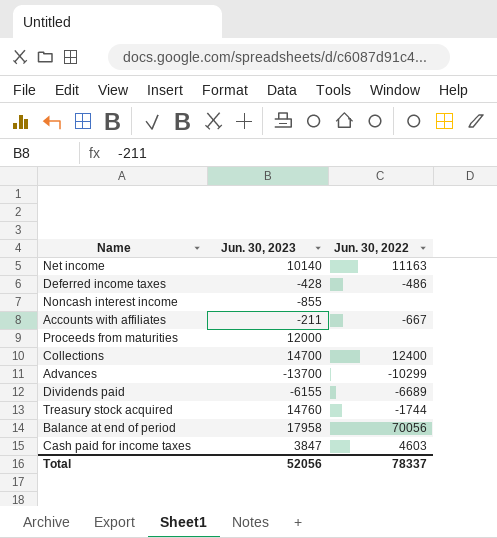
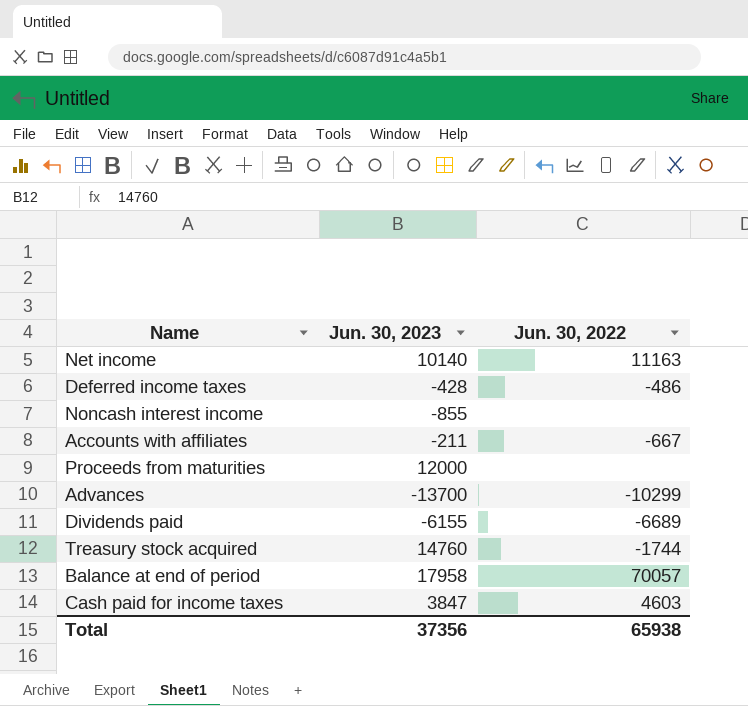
row Collections: 14700 | 12400 -> none
Balance at end of period | Jun. 30, 2022: 70056 -> 70057
Total | Jun. 30, 2023: 52056 -> 37356
Total | Jun. 30, 2022: 78337 -> 65938

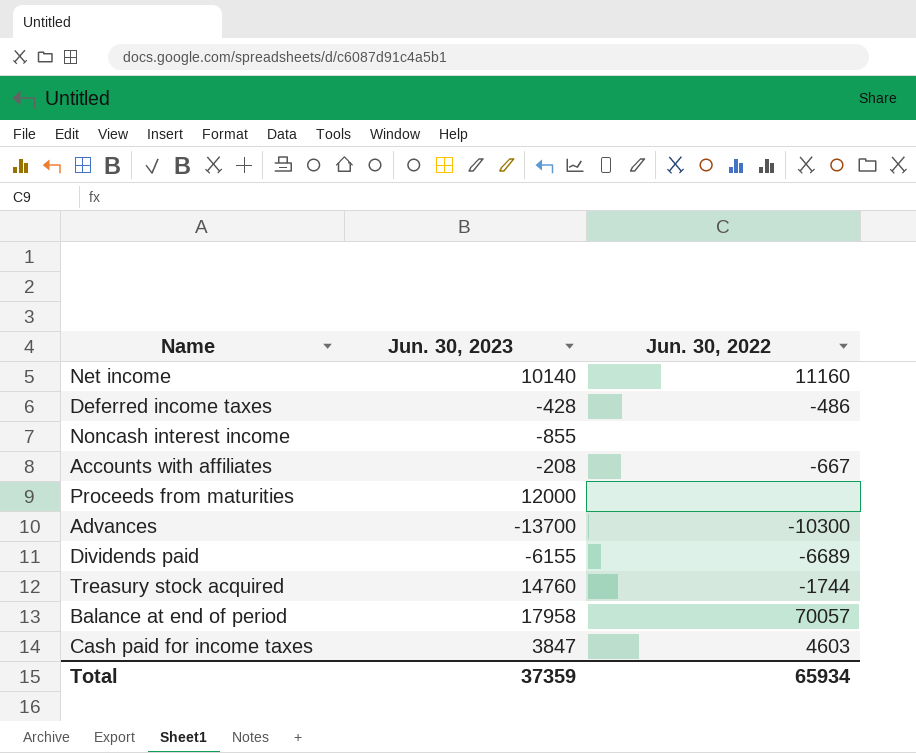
Net income | Jun. 30, 2022: 11163 -> 11160
Accounts with affiliates | Jun. 30, 2023: -211 -> -208
Advances | Jun. 30, 2022: -10299 -> -10300
Total | Jun. 30, 2023: 37356 -> 37359
Total | Jun. 30, 2022: 65938 -> 65934

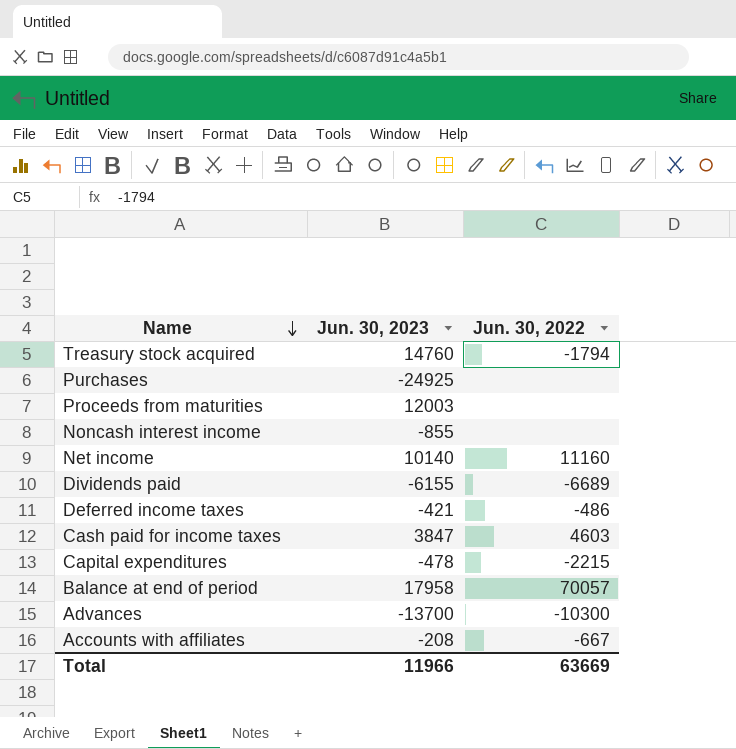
row order: none -> Name descending
Treasury stock acquired | Jun. 30, 2022: -1744 -> -1794
row Purchases: none -> -24925 | none
Proceeds from maturities | Jun. 30, 2023: 12000 -> 12003
Deferred income taxes | Jun. 30, 2023: -428 -> -421
row Capital expenditures: none -> -478 | -2215
Total | Jun. 30, 2023: 37359 -> 11966
Total | Jun. 30, 2022: 65934 -> 63669

